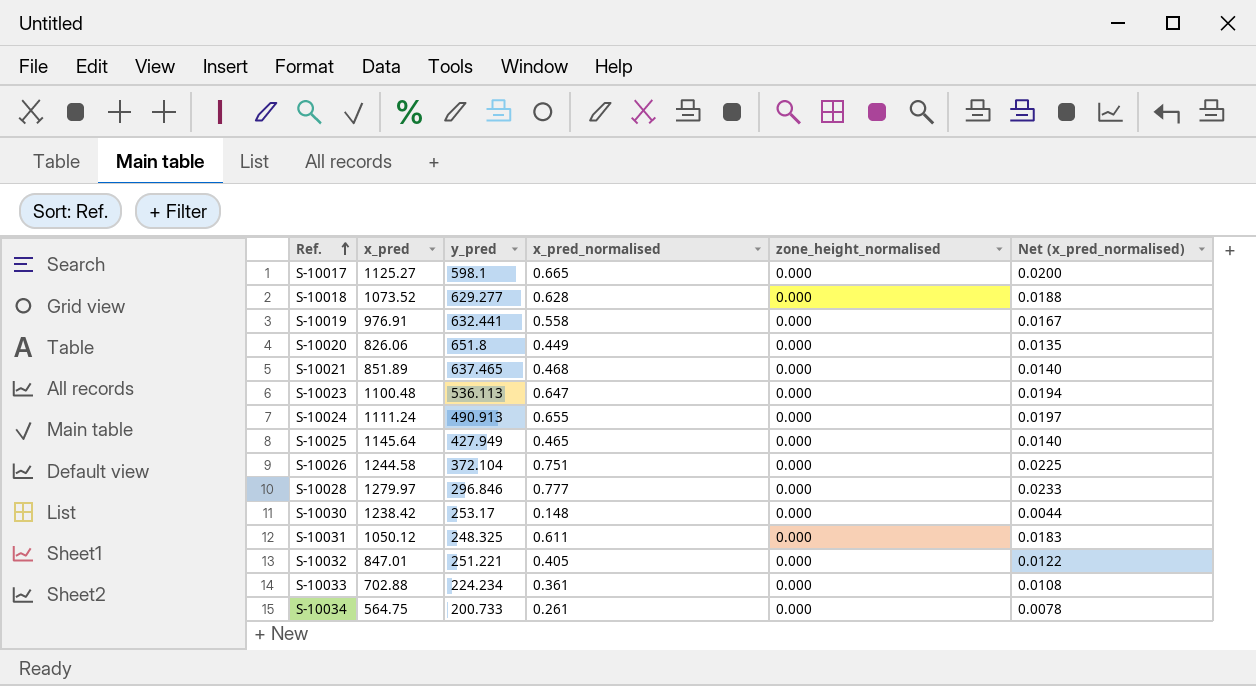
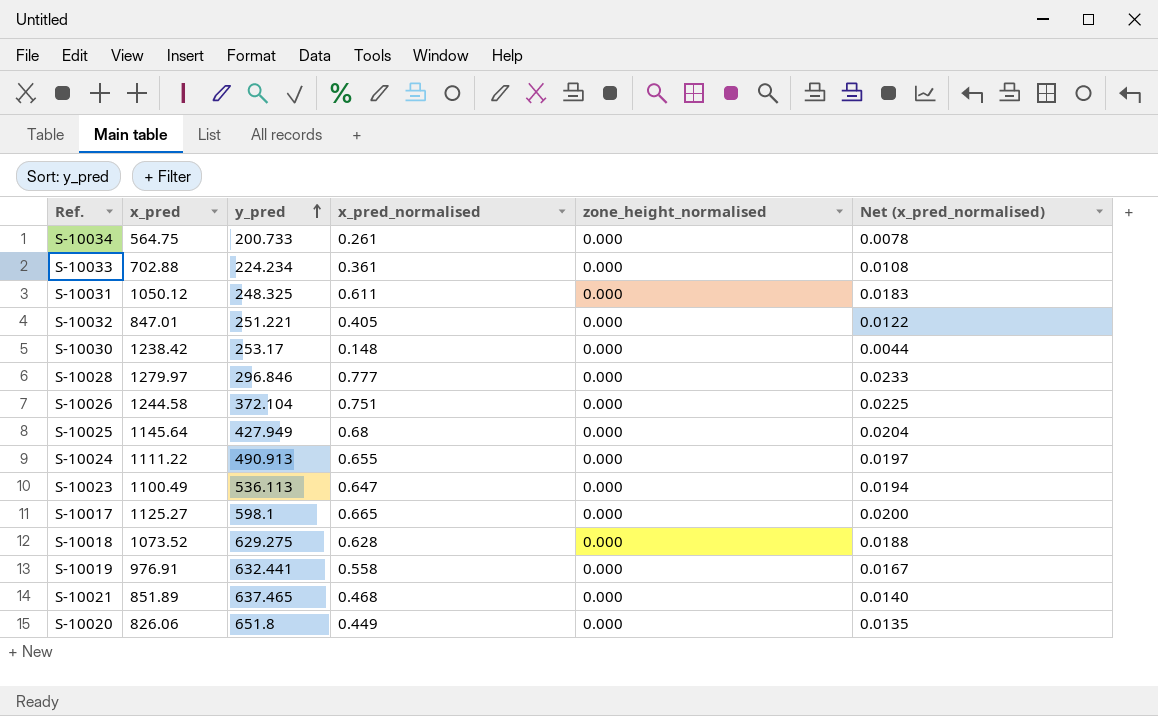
row order: Ref. ascending -> y_pred ascending
S-10025 | x_pred_normalised: 0.465 -> 0.68
S-10025 | Net (x_pred_normalised): 0.0140 -> 0.0204
S-10024 | x_pred: 1111.24 -> 1111.22
S-10023 | x_pred: 1100.48 -> 1100.49
S-10018 | y_pred: 629.277 -> 629.275

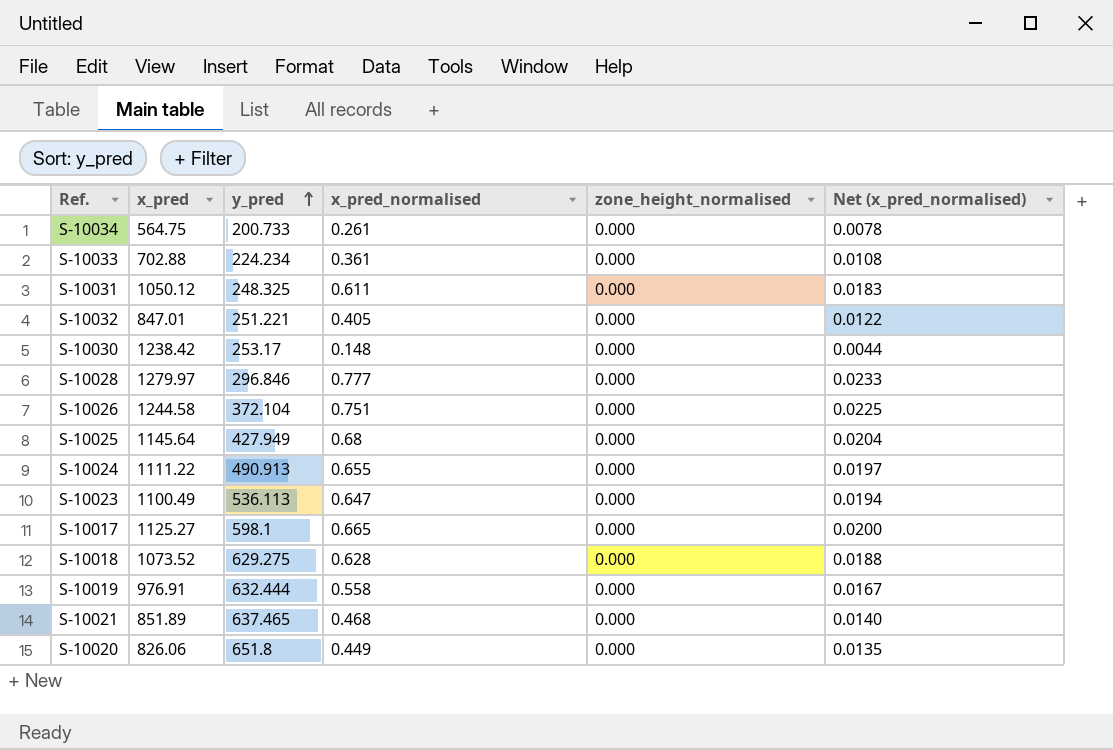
S-10019 | y_pred: 632.441 -> 632.444

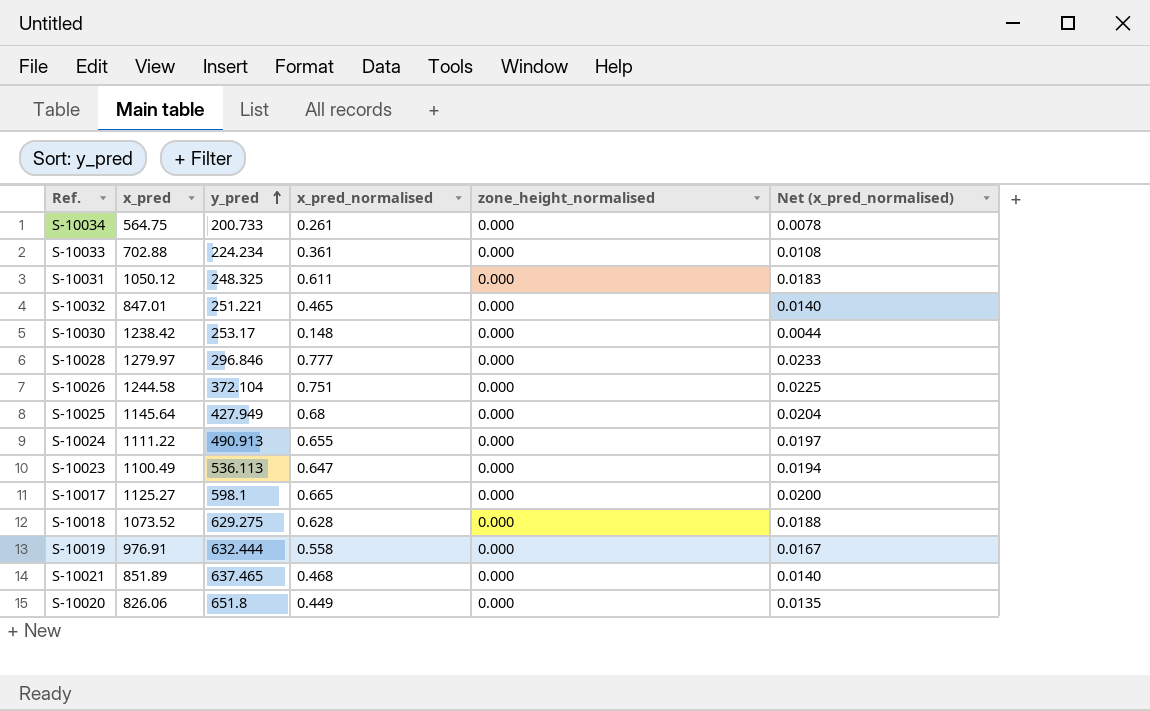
S-10032 | x_pred_normalised: 0.405 -> 0.465
S-10032 | Net (x_pred_normalised): 0.0122 -> 0.0140

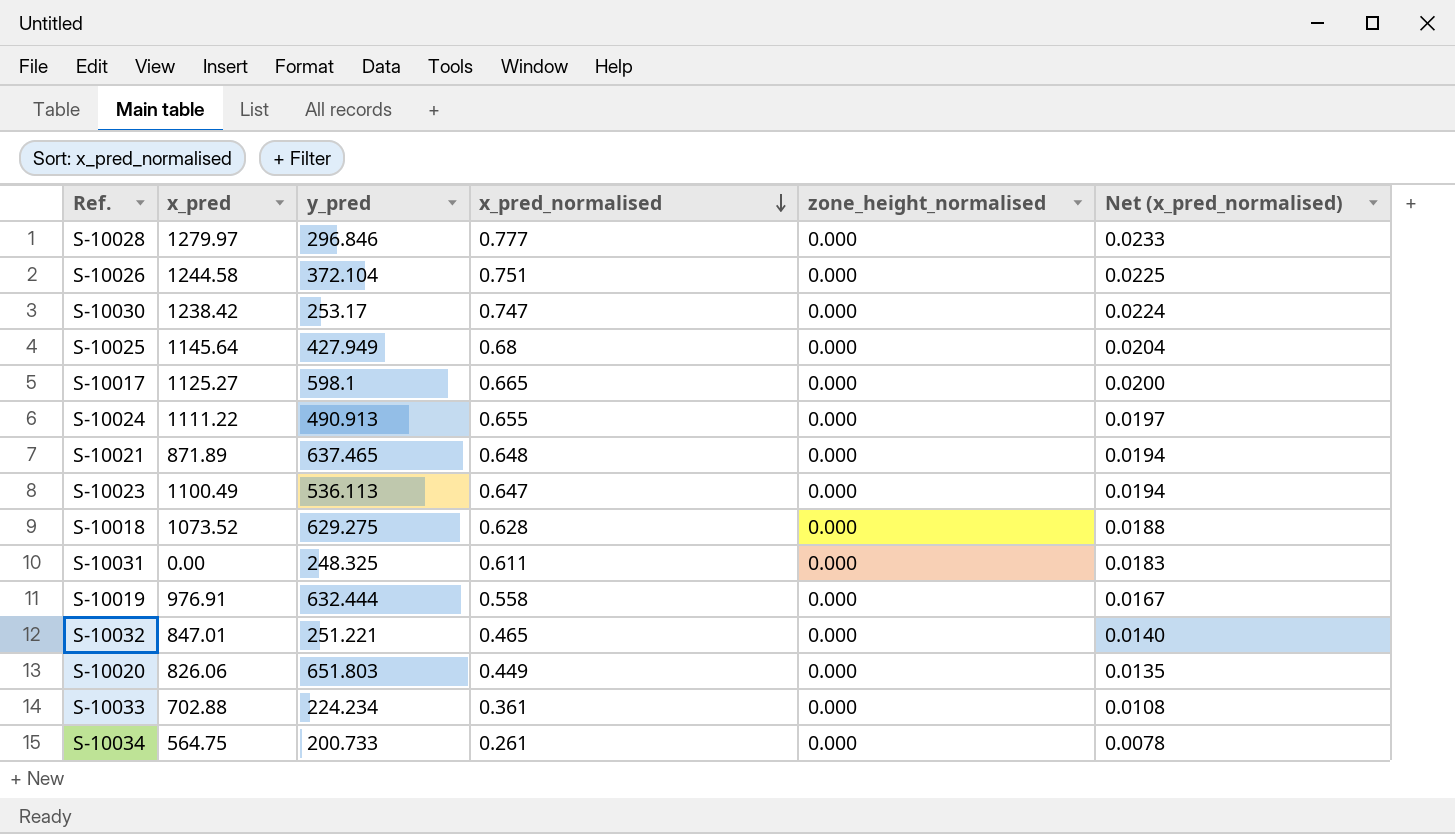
row order: y_pred ascending -> x_pred_normalised descending
S-10030 | x_pred_normalised: 0.148 -> 0.747
S-10030 | Net (x_pred_normalised): 0.0044 -> 0.0224
S-10021 | x_pred: 851.89 -> 871.89
S-10021 | x_pred_normalised: 0.468 -> 0.648
S-10021 | Net (x_pred_normalised): 0.0140 -> 0.0194
S-10031 | x_pred: 1050.12 -> 0.00
S-10020 | y_pred: 651.8 -> 651.803

